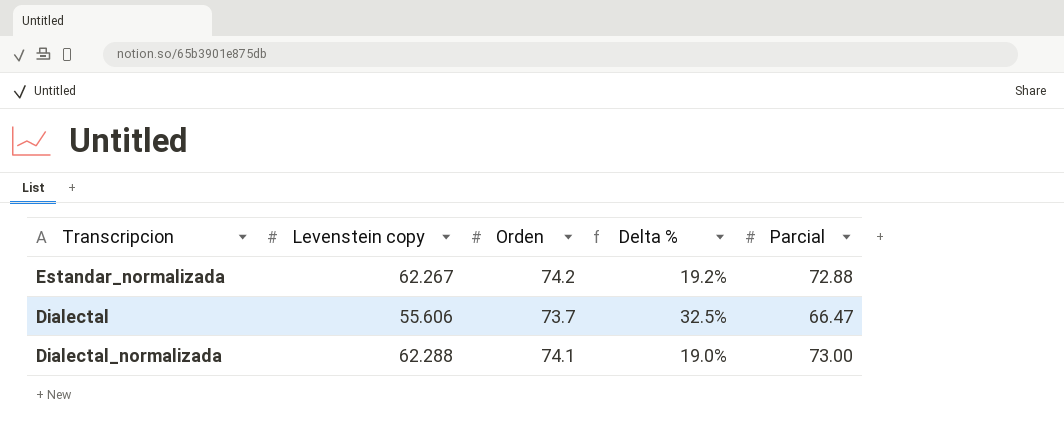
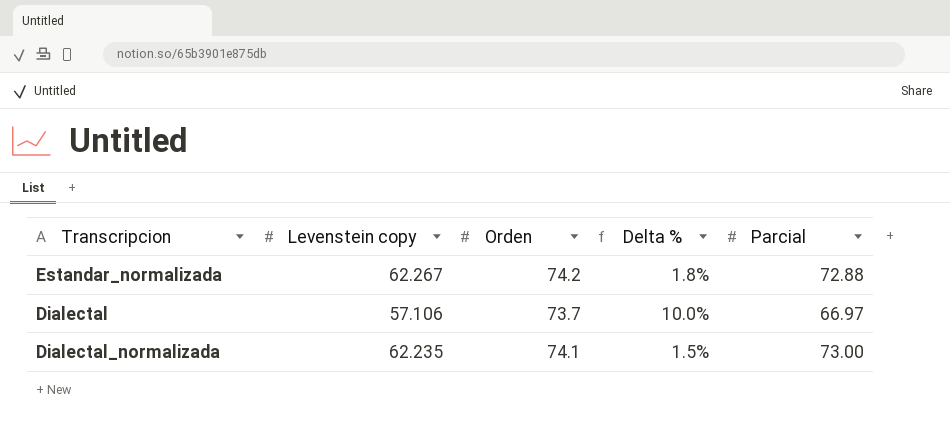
column Delta % | formula: ([Orden] - [Levenstein copy]) / [Levenstein copy] -> ([Orden] - [Parcial]) / [Parcial]
Dialectal | Levenstein copy: 55.606 -> 57.106
Dialectal | Parcial: 66.47 -> 66.97
Dialectal_normalizada | Levenstein copy: 62.288 -> 62.235

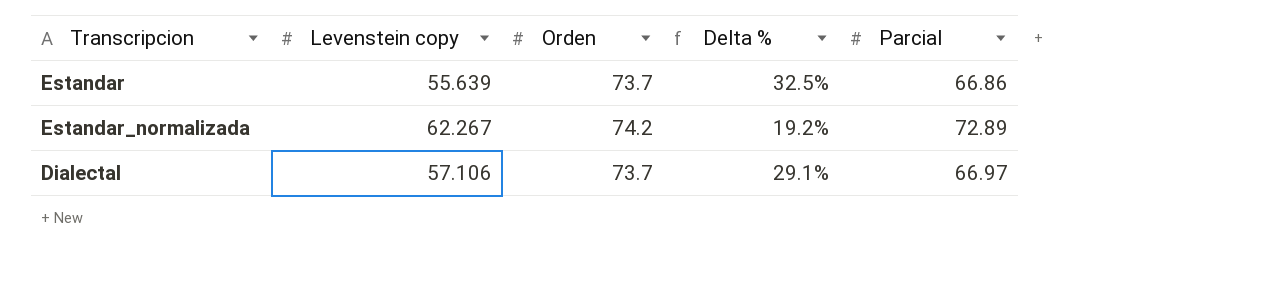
column Delta % | formula: ([Orden] - [Parcial]) / [Parcial] -> ([Orden] - [Levenstein copy]) / [Levenstein copy]
row Dialectal_normalizada: 62.235 | 74.1 | 1.5% | 73.00 -> none
row Estandar: none -> 55.639 | 73.7 | 32.5% | 66.86
Estandar_normalizada | Parcial: 72.88 -> 72.89

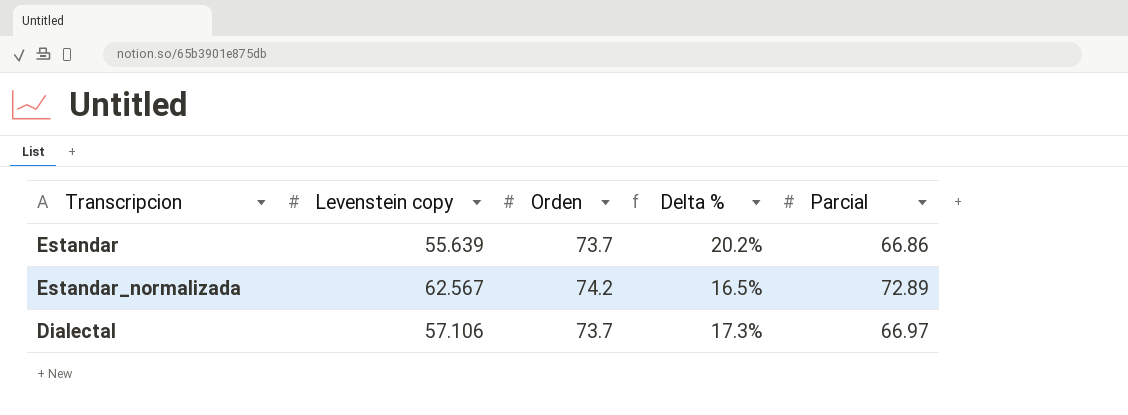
column Delta % | formula: ([Orden] - [Levenstein copy]) / [Levenstein copy] -> ([Parcial] - [Levenstein copy]) / [Levenstein copy]
Estandar_normalizada | Levenstein copy: 62.267 -> 62.567

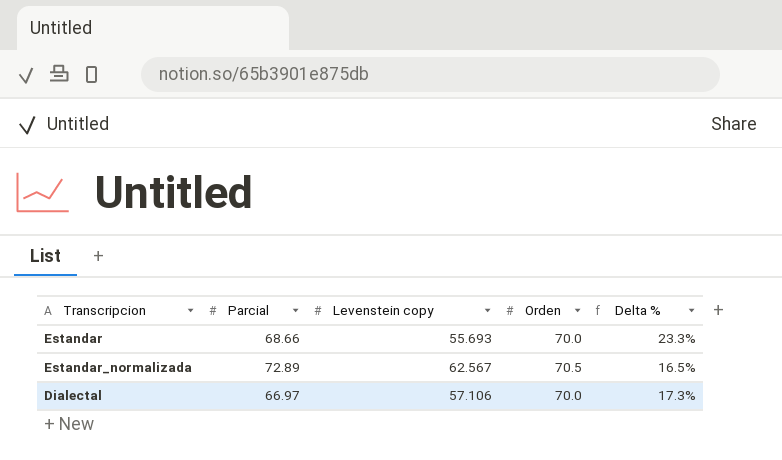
column Parcial | position: 5 -> 2
Estandar | Parcial: 66.86 -> 68.66
Estandar | Levenstein copy: 55.639 -> 55.693
Estandar | Orden: 73.7 -> 70.0
Estandar | Delta %: 20.2% -> 23.3%
Estandar_normalizada | Orden: 74.2 -> 70.5
Dialectal | Orden: 73.7 -> 70.0

